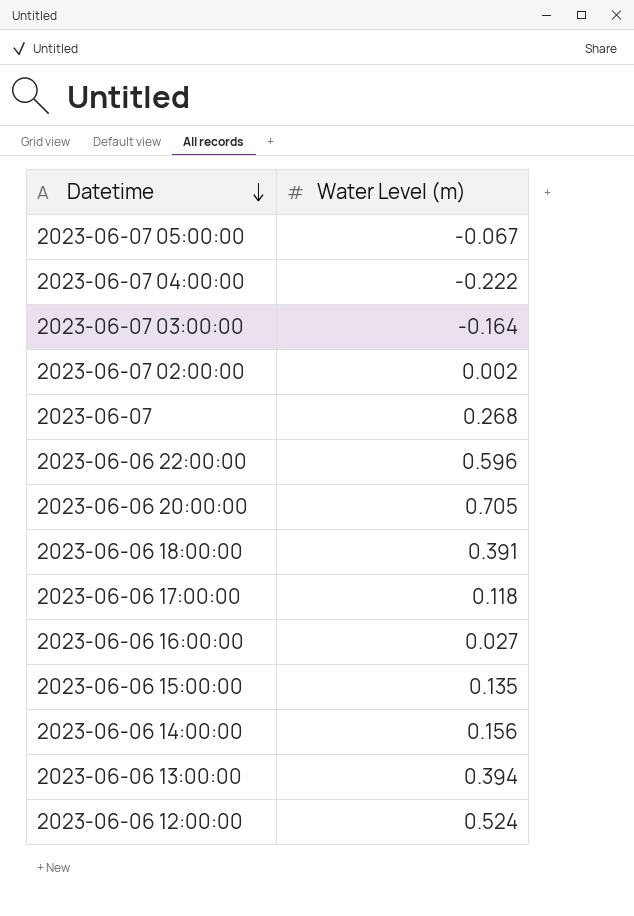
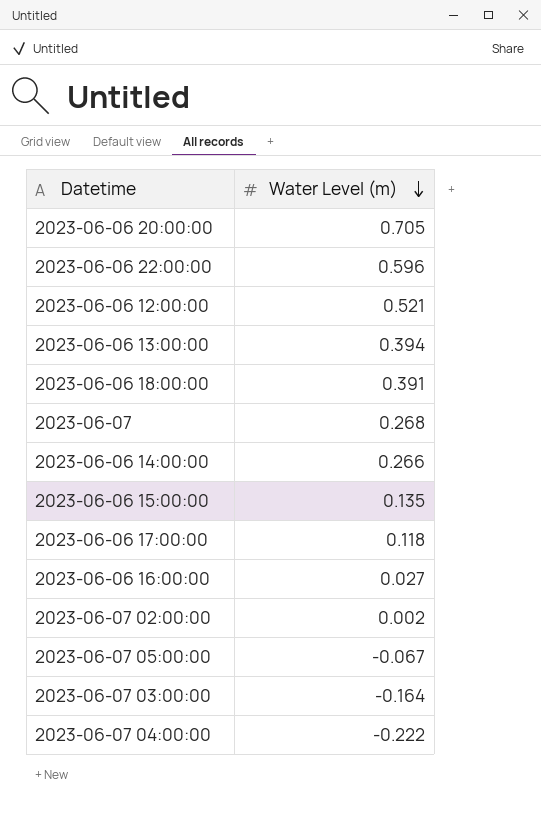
row order: Datetime descending -> Water Level (m) descending
2023-06-06 12:00:00 | Water Level (m): 0.524 -> 0.521
2023-06-06 14:00:00 | Water Level (m): 0.156 -> 0.266

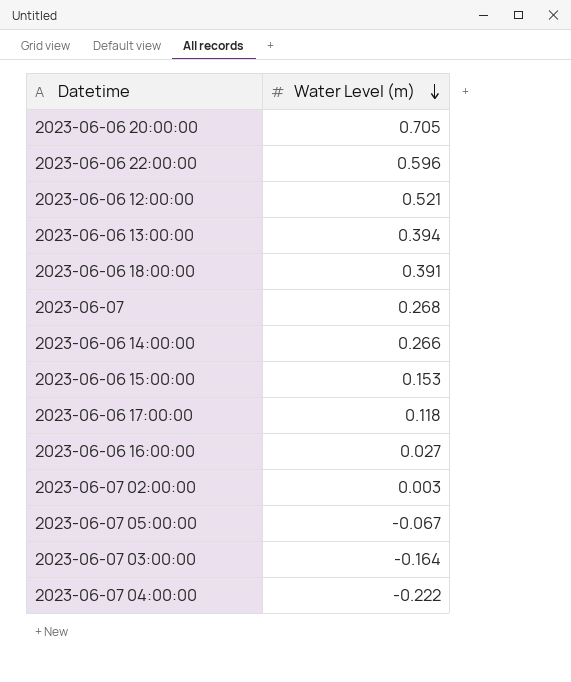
2023-06-06 15:00:00 | Water Level (m): 0.135 -> 0.153
2023-06-07 02:00:00 | Water Level (m): 0.002 -> 0.003

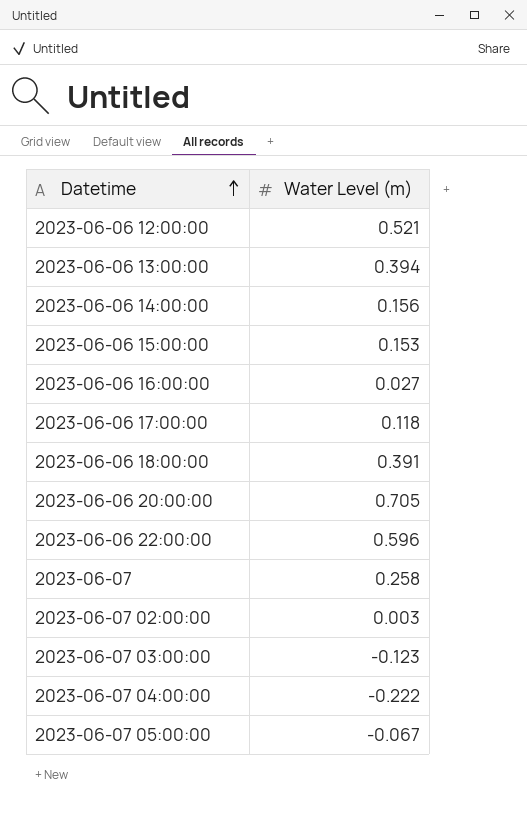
row order: Water Level (m) descending -> Datetime ascending
2023-06-06 14:00:00 | Water Level (m): 0.266 -> 0.156
2023-06-07 | Water Level (m): 0.268 -> 0.258
2023-06-07 03:00:00 | Water Level (m): -0.164 -> -0.123

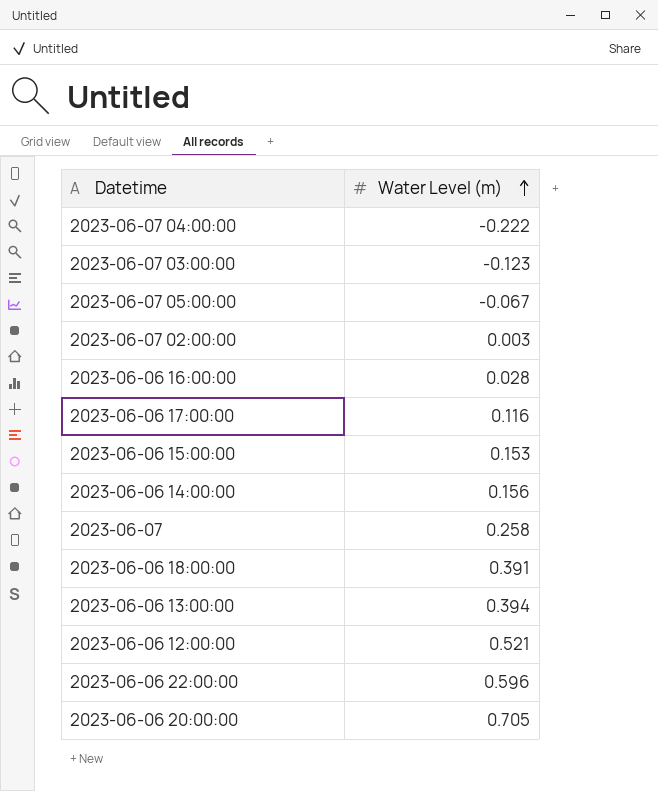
row order: Datetime ascending -> Water Level (m) ascending
2023-06-06 16:00:00 | Water Level (m): 0.027 -> 0.028
2023-06-06 17:00:00 | Water Level (m): 0.118 -> 0.116

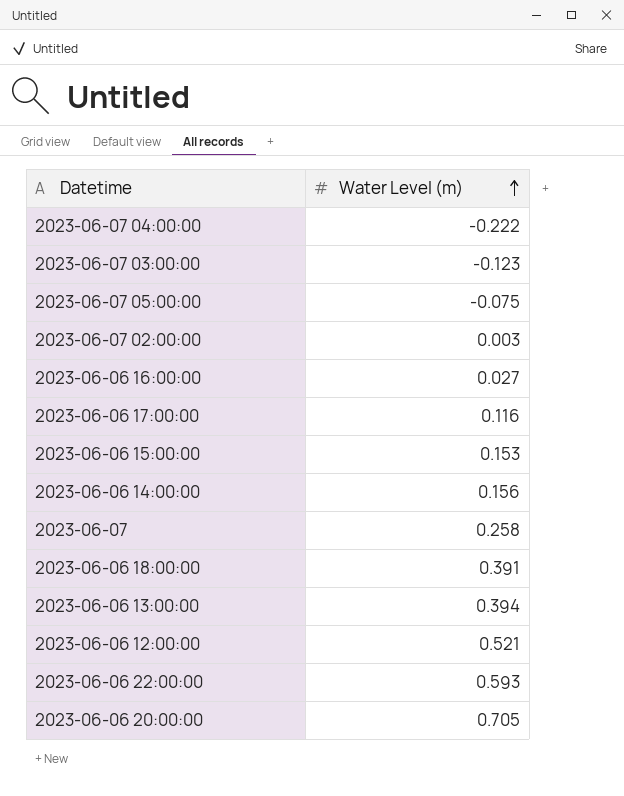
2023-06-07 05:00:00 | Water Level (m): -0.067 -> -0.075
2023-06-06 16:00:00 | Water Level (m): 0.028 -> 0.027
2023-06-06 22:00:00 | Water Level (m): 0.596 -> 0.593

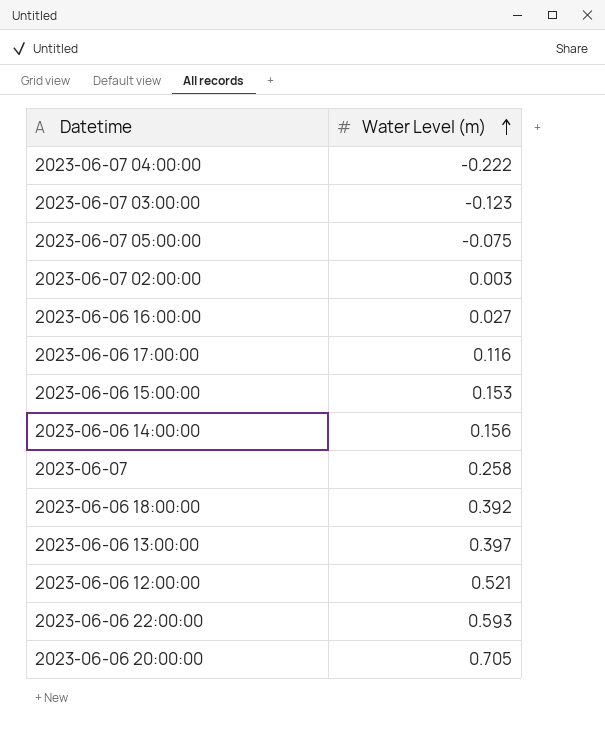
2023-06-06 18:00:00 | Water Level (m): 0.391 -> 0.392
2023-06-06 13:00:00 | Water Level (m): 0.394 -> 0.397

